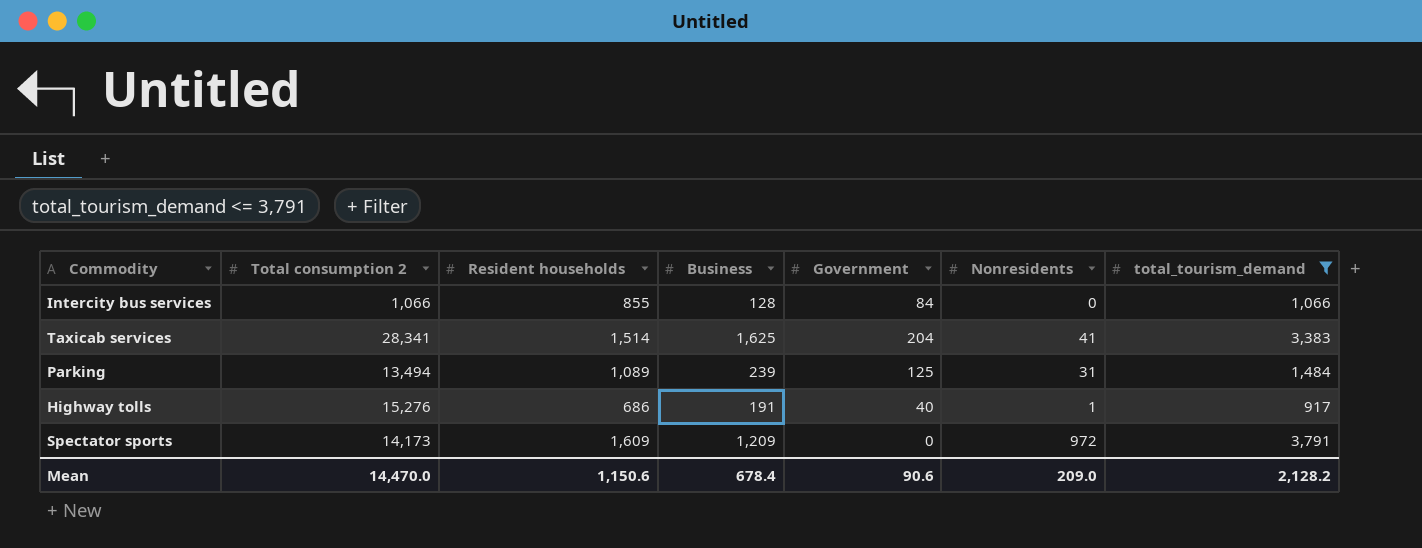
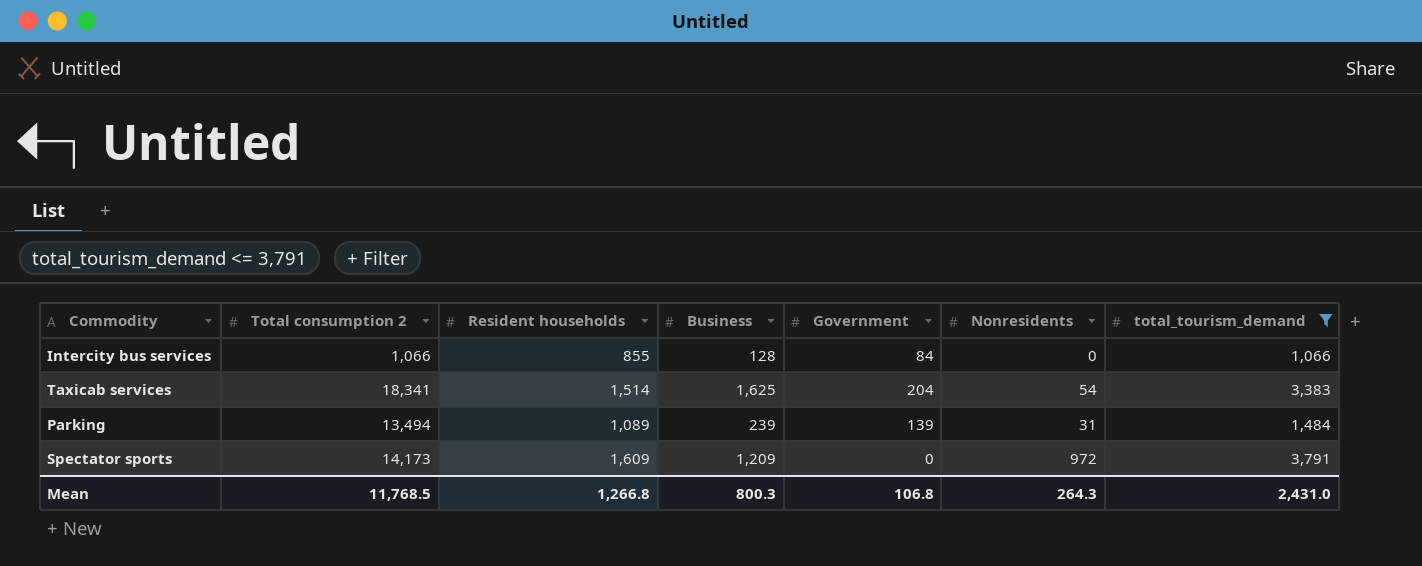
row Highway tolls: 15,276 | 686 | 191 | 40 | 1 | 917 -> none
Taxicab services | Total consumption 2: 28,341 -> 18,341
Taxicab services | Nonresidents: 41 -> 54
Parking | Government: 125 -> 139
Mean | Total consumption 2: 14,470.0 -> 11,768.5
Mean | Resident households: 1,150.6 -> 1,266.8
Mean | Business: 678.4 -> 800.3
Mean | Government: 90.6 -> 106.8
Mean | Nonresidents: 209.0 -> 264.3
Mean | total_tourism_demand: 2,128.2 -> 2,431.0

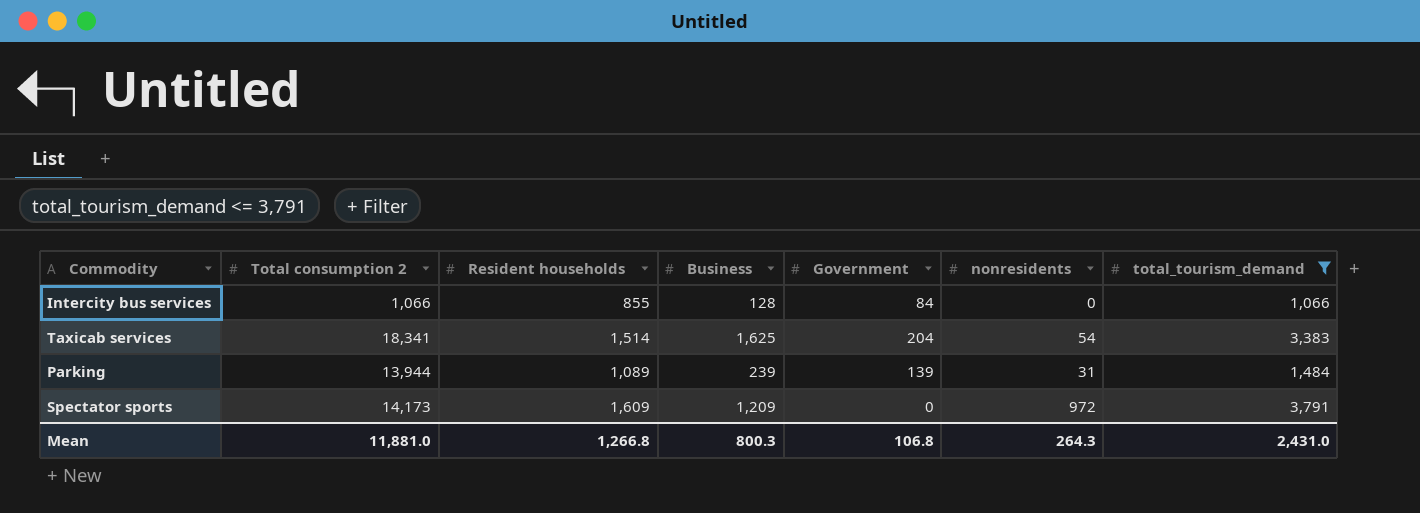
column name: Nonresidents -> nonresidents
Parking | Total consumption 2: 13,494 -> 13,944
Mean | Total consumption 2: 11,768.5 -> 11,881.0

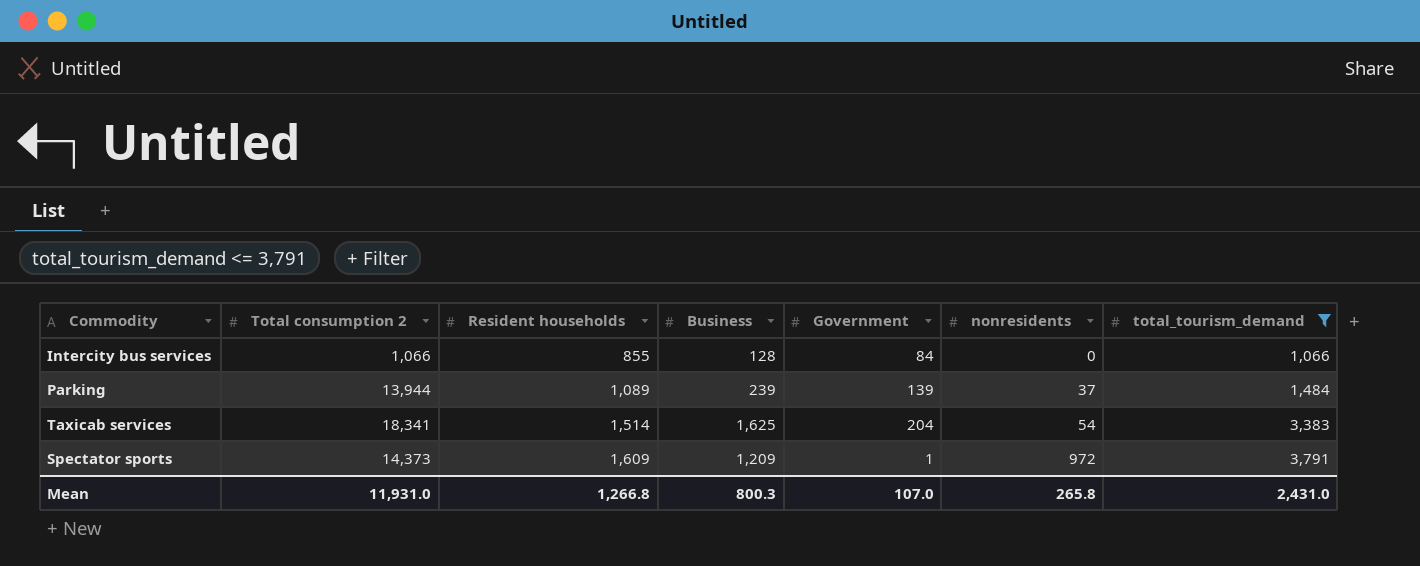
row order: none -> Resident households ascending
Parking | nonresidents: 31 -> 37
Spectator sports | Total consumption 2: 14,173 -> 14,373
Spectator sports | Government: 0 -> 1
Mean | Total consumption 2: 11,881.0 -> 11,931.0
Mean | Government: 106.8 -> 107.0
Mean | nonresidents: 264.3 -> 265.8

